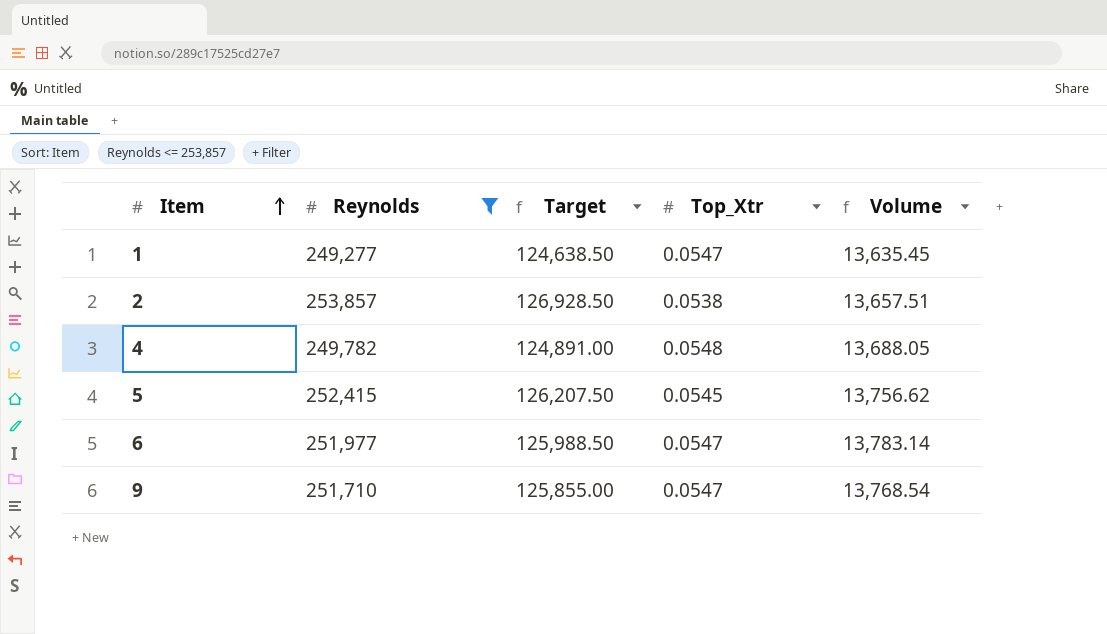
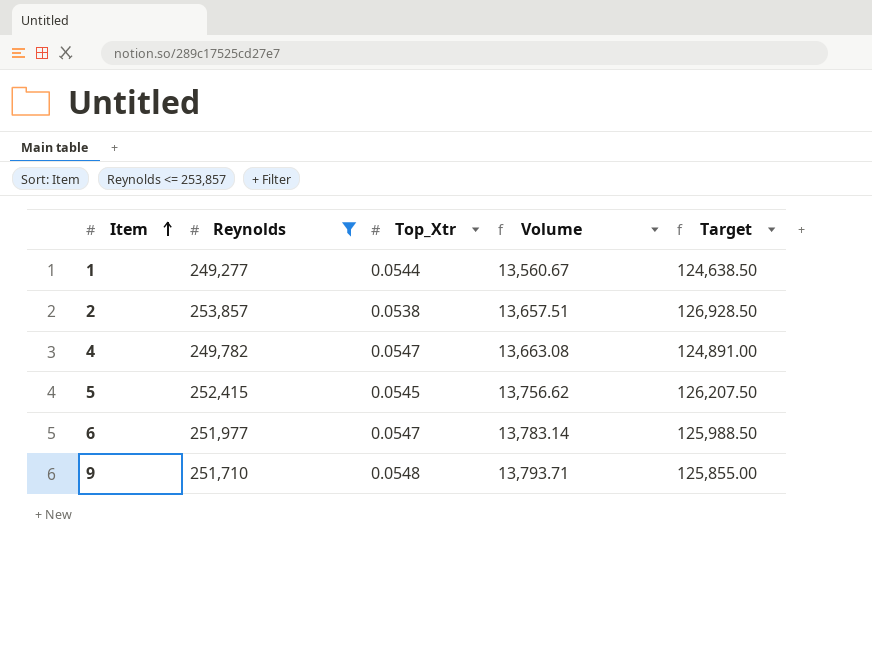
column Target | position: 3 -> 5
1 | Top_Xtr: 0.0547 -> 0.0544
1 | Volume: 13,635.45 -> 13,560.67
4 | Top_Xtr: 0.0548 -> 0.0547
4 | Volume: 13,688.05 -> 13,663.08
9 | Top_Xtr: 0.0547 -> 0.0548
9 | Volume: 13,768.54 -> 13,793.71

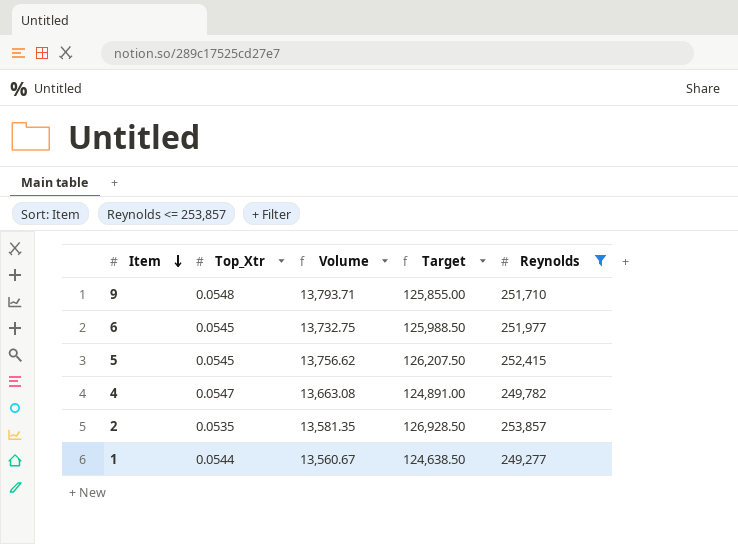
row order: Item ascending -> Item descending
column Reynolds | position: 2 -> 5
6 | Top_Xtr: 0.0547 -> 0.0545
6 | Volume: 13,783.14 -> 13,732.75
2 | Top_Xtr: 0.0538 -> 0.0535
2 | Volume: 13,657.51 -> 13,581.35

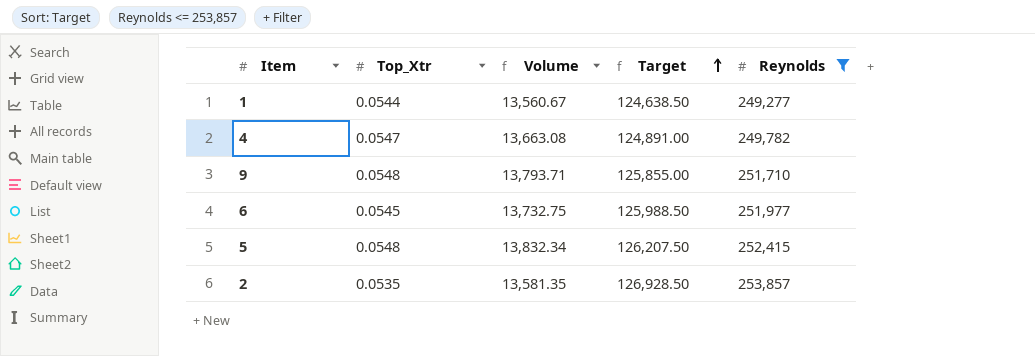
row order: Item descending -> Target ascending
5 | Top_Xtr: 0.0545 -> 0.0548
5 | Volume: 13,756.62 -> 13,832.34

